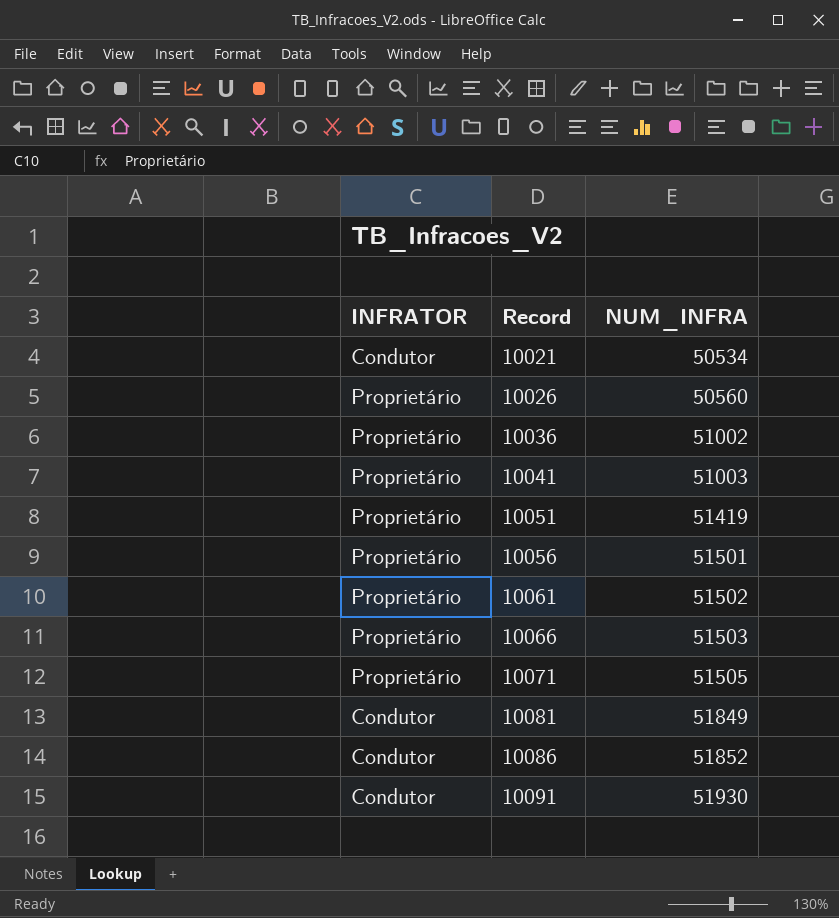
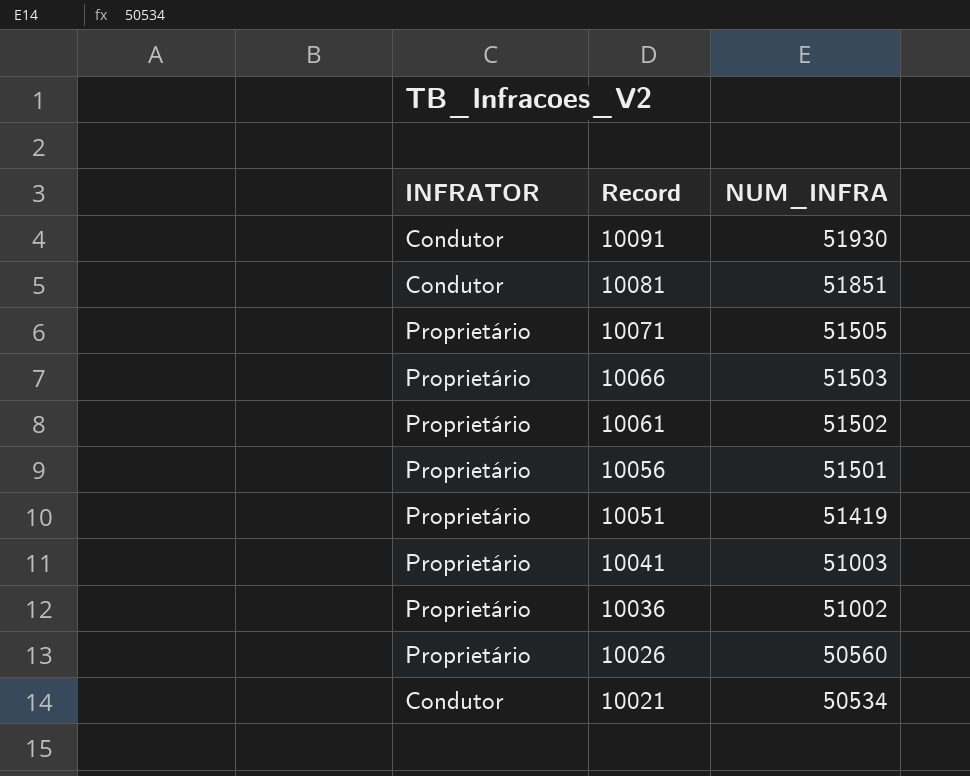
row order: Record ascending -> Record descending
row 10086: Condutor | 51852 -> none
10081 | NUM_INFRA: 51849 -> 51851

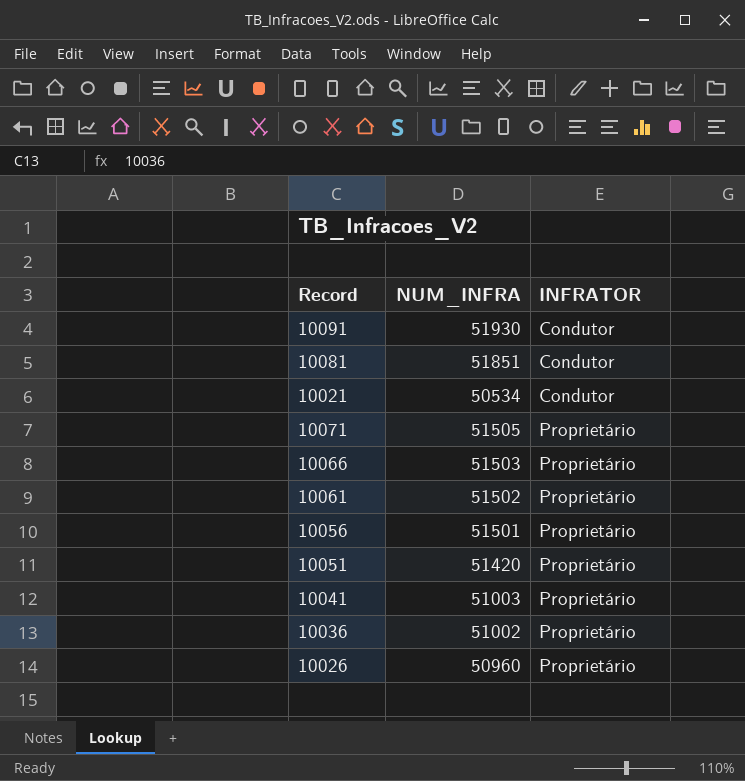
row order: Record descending -> INFRATOR ascending
column INFRATOR | position: 1 -> 3
10051 | NUM_INFRA: 51419 -> 51420
10026 | NUM_INFRA: 50560 -> 50960

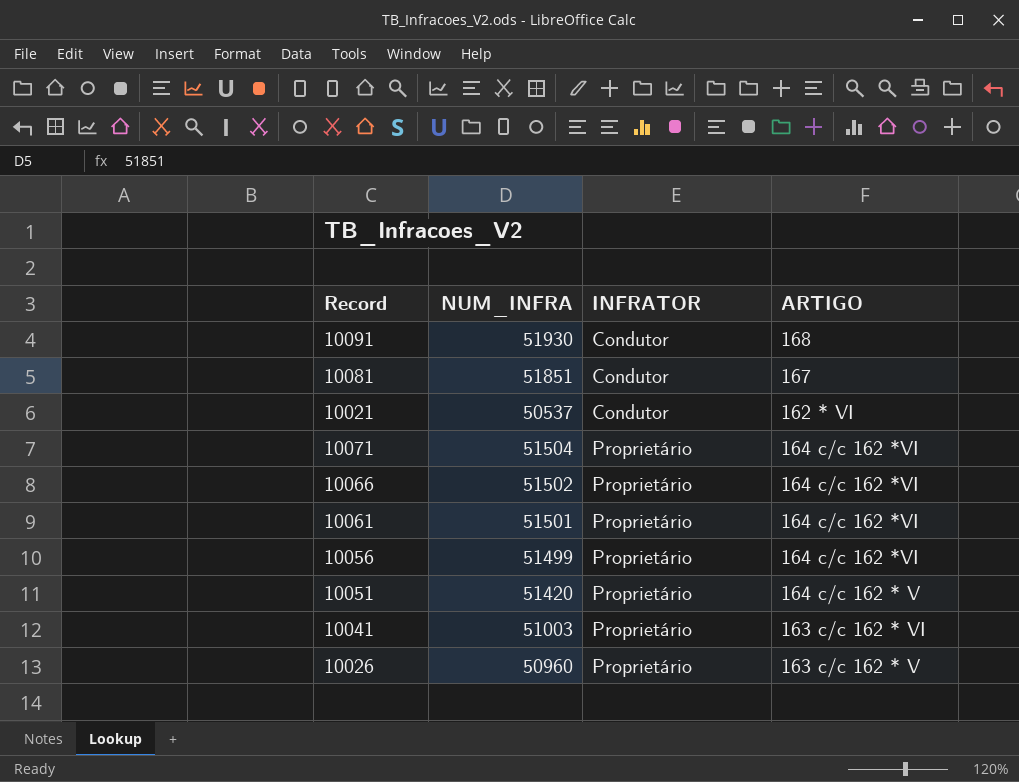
column ARTIGO | position: none -> 4
row 10036: 51002 | Proprietário -> none
10021 | NUM_INFRA: 50534 -> 50537
10071 | NUM_INFRA: 51505 -> 51504
10066 | NUM_INFRA: 51503 -> 51502
10061 | NUM_INFRA: 51502 -> 51501
10056 | NUM_INFRA: 51501 -> 51499

